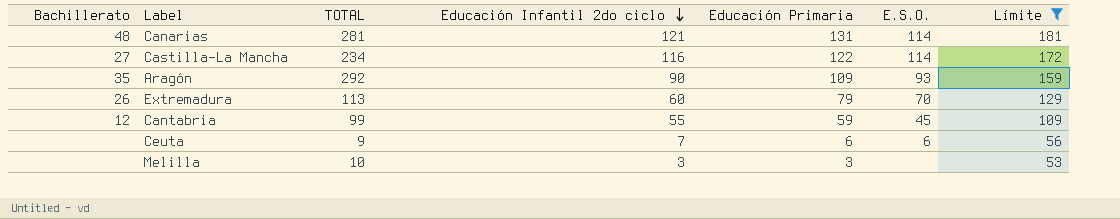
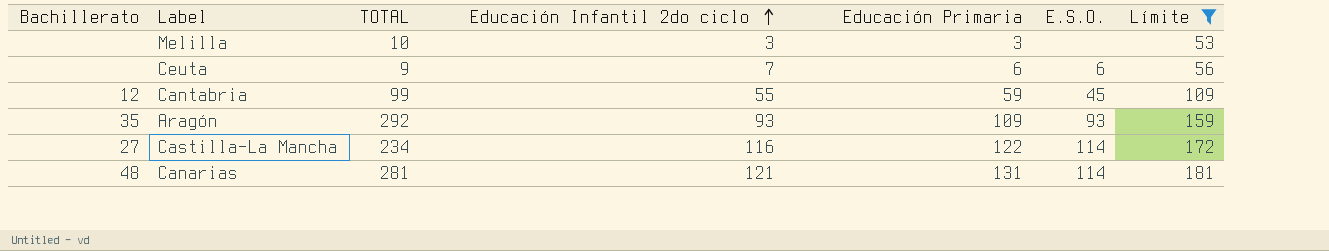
row order: Educación Infantil 2do ciclo descending -> Educación Infantil 2do ciclo ascending
row Extremadura: 26 | 113 | 60 | 79 | 70 | 129 -> none
Aragón | Educación Infantil 2do ciclo: 90 -> 93

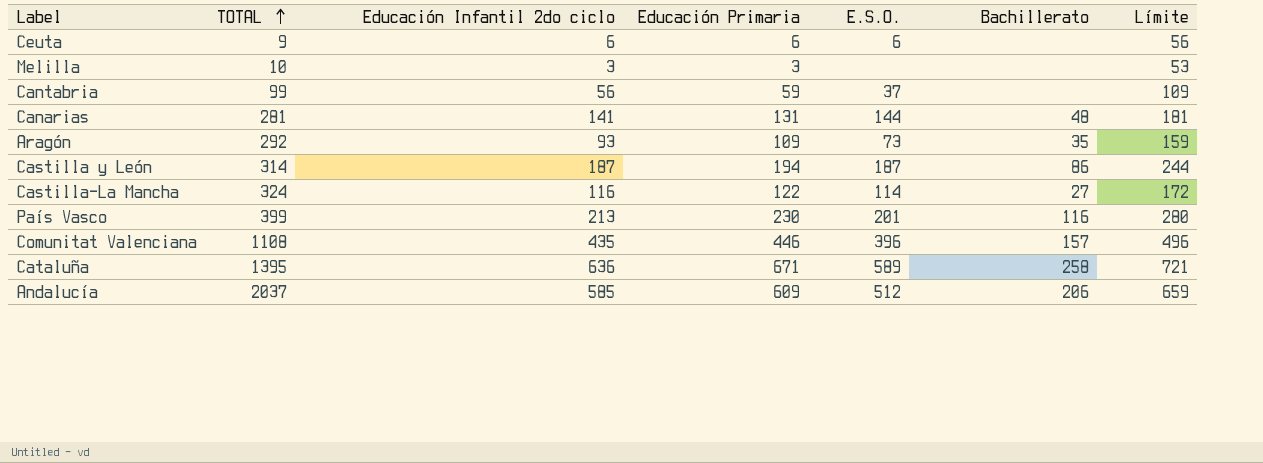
filter: Límite <= 181 -> none
row order: Educación Infantil 2do ciclo ascending -> TOTAL ascending
column Bachillerato | position: 1 -> 6
Ceuta | Educación Infantil 2do ciclo: 7 -> 6
Cantabria | Educación Infantil 2do ciclo: 55 -> 56
Cantabria | E.S.O.: 45 -> 37
Cantabria | Bachillerato: 12 -> none
Canarias | Educación Infantil 2do ciclo: 121 -> 141
Canarias | E.S.O.: 114 -> 144
Aragón | E.S.O.: 93 -> 73
Castilla-La Mancha | TOTAL: 234 -> 324

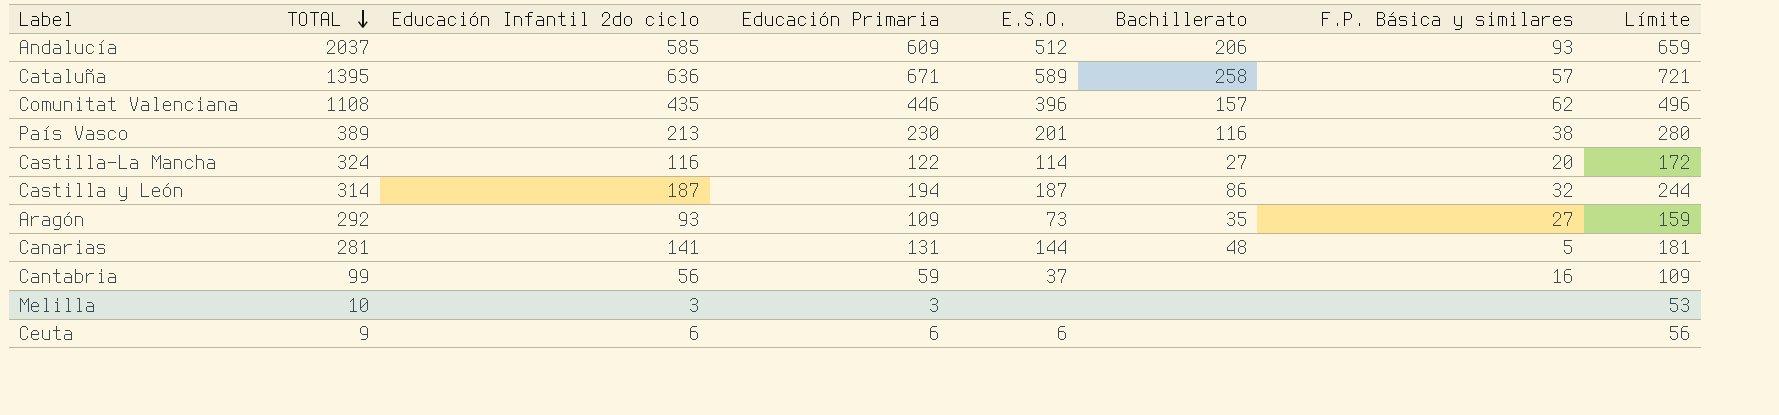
row order: TOTAL ascending -> TOTAL descending
column F.P. Básica y similares | position: none -> 7
País Vasco | TOTAL: 399 -> 389

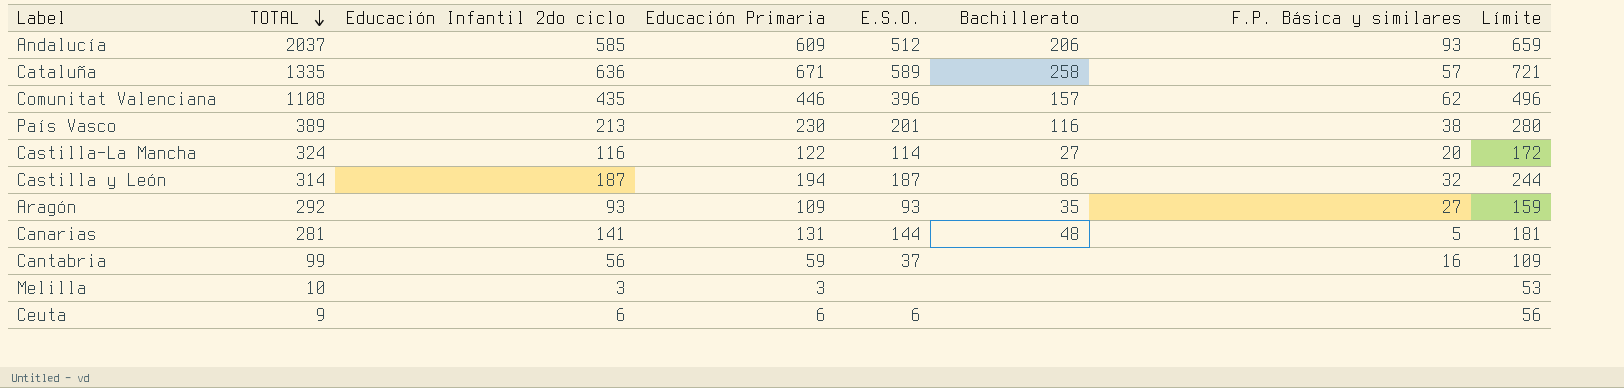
Cataluña | TOTAL: 1395 -> 1335
Aragón | E.S.O.: 73 -> 93

